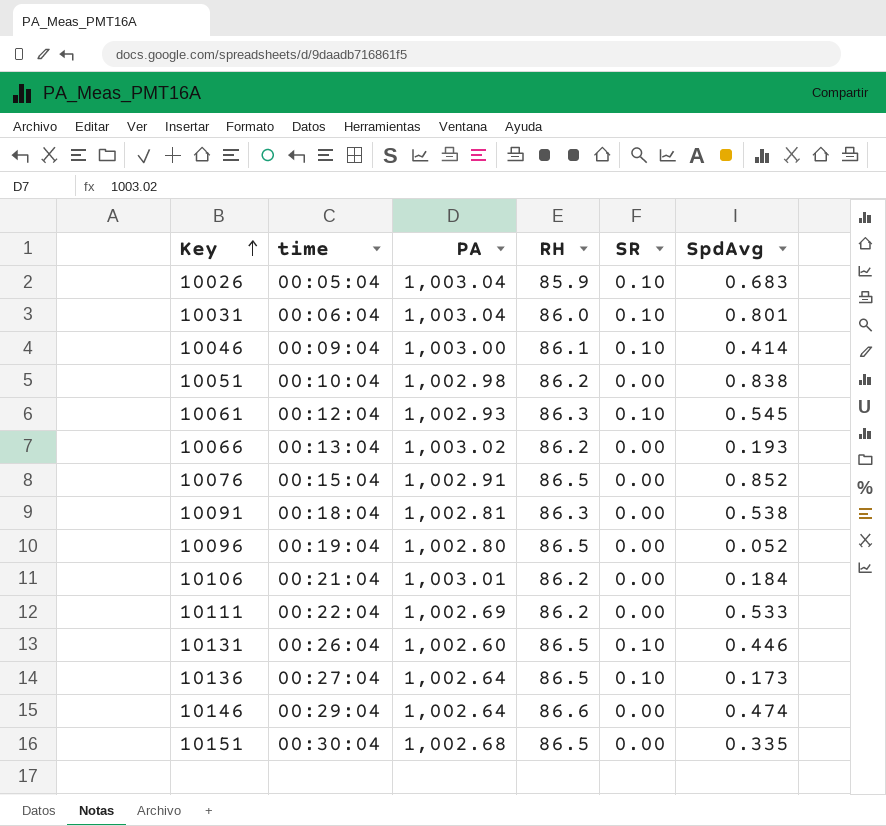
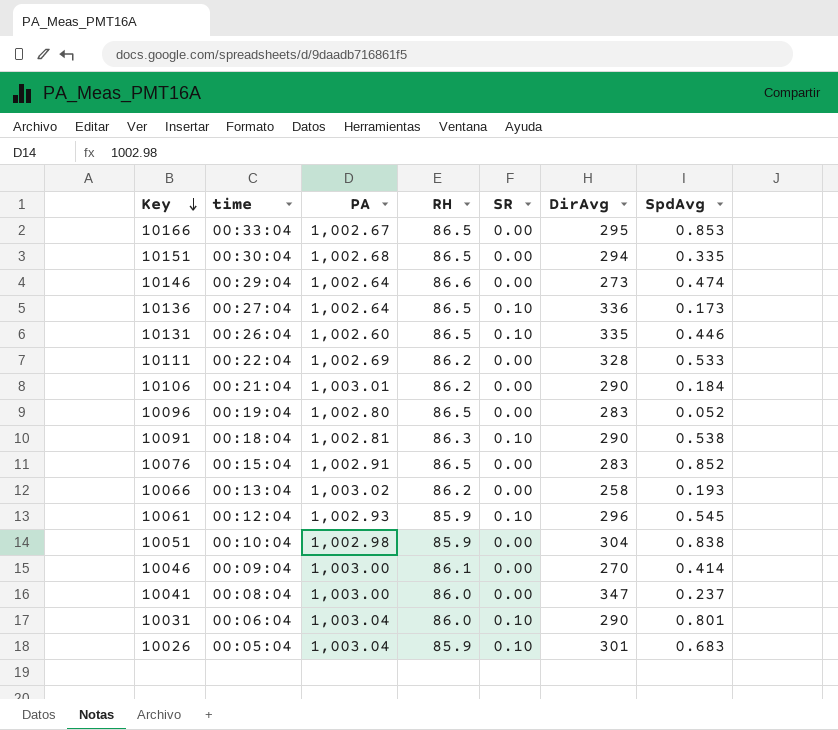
row order: Key ascending -> Key descending
column DirAvg | position: none -> 6
row 10166: none -> 00:33:04 | 1,002.67 | 86.5 | 0.00 | 295 | 0.853
10091 | SR: 0.00 -> 0.10
10061 | RH: 86.3 -> 85.9
10051 | RH: 86.2 -> 85.9
10046 | SR: 0.10 -> 0.00
row 10041: none -> 00:08:04 | 1,003.00 | 86.0 | 0.00 | 347 | 0.237

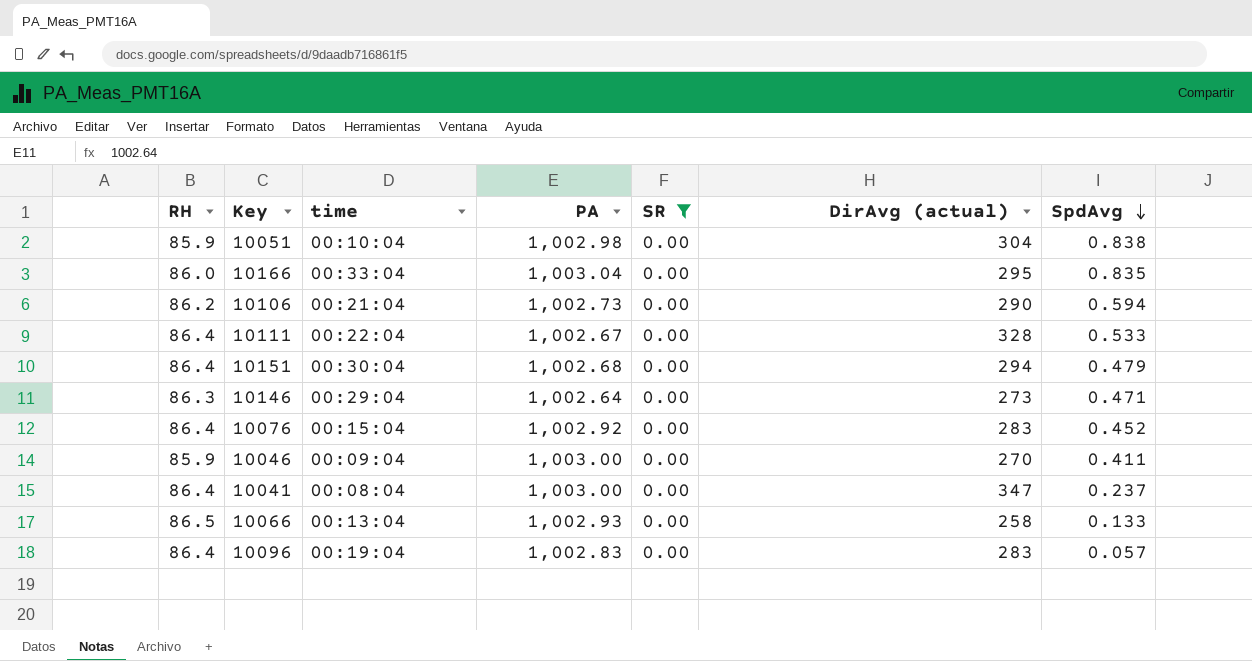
filter: none -> SR = 0.00
row order: Key descending -> SpdAvg descending
column RH | position: 4 -> 1
column name: DirAvg -> DirAvg (actual)
10166 | RH: 86.5 -> 86.0
10166 | PA: 1,002.67 -> 1,003.04
10166 | SpdAvg: 0.853 -> 0.835
10106 | PA: 1,003.01 -> 1,002.73
10106 | SpdAvg: 0.184 -> 0.594
10111 | RH: 86.2 -> 86.4
10111 | PA: 1,002.69 -> 1,002.67
10151 | RH: 86.5 -> 86.4
10151 | SpdAvg: 0.335 -> 0.479
10146 | RH: 86.6 -> 86.3
10146 | SpdAvg: 0.474 -> 0.471
10076 | RH: 86.5 -> 86.4
10076 | PA: 1,002.91 -> 1,002.92
10076 | SpdAvg: 0.852 -> 0.452
10046 | RH: 86.1 -> 85.9
10046 | SpdAvg: 0.414 -> 0.411
10041 | RH: 86.0 -> 86.4
10066 | RH: 86.2 -> 86.5
10066 | PA: 1,003.02 -> 1,002.93
10066 | SpdAvg: 0.193 -> 0.133
10096 | RH: 86.5 -> 86.4
10096 | PA: 1,002.80 -> 1,002.83
10096 | SpdAvg: 0.052 -> 0.057

